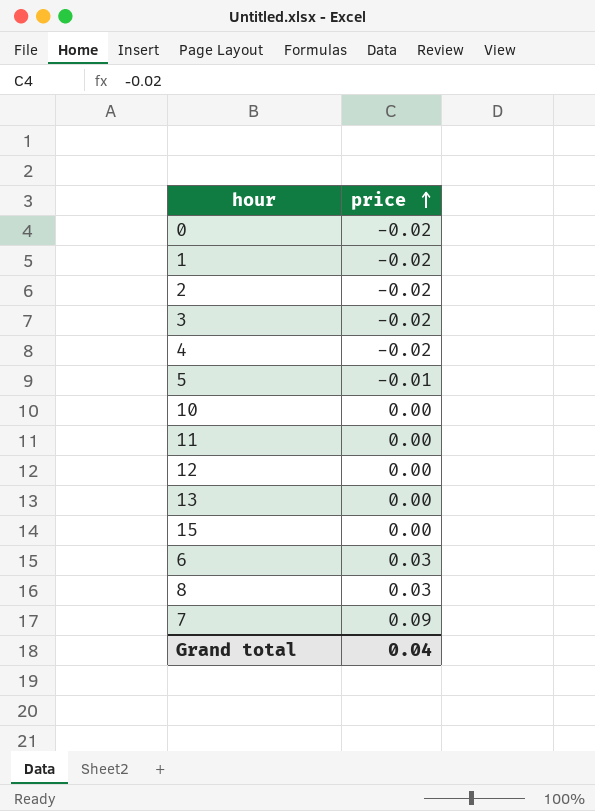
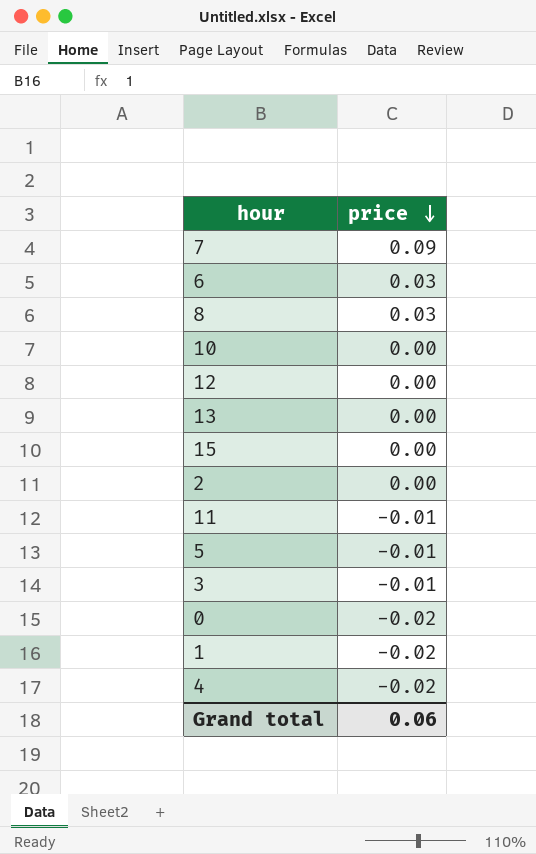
row order: price ascending -> price descending
2 | price: -0.02 -> 0.00
11 | price: 0.00 -> -0.01
3 | price: -0.02 -> -0.01
Grand total | price: 0.04 -> 0.06

